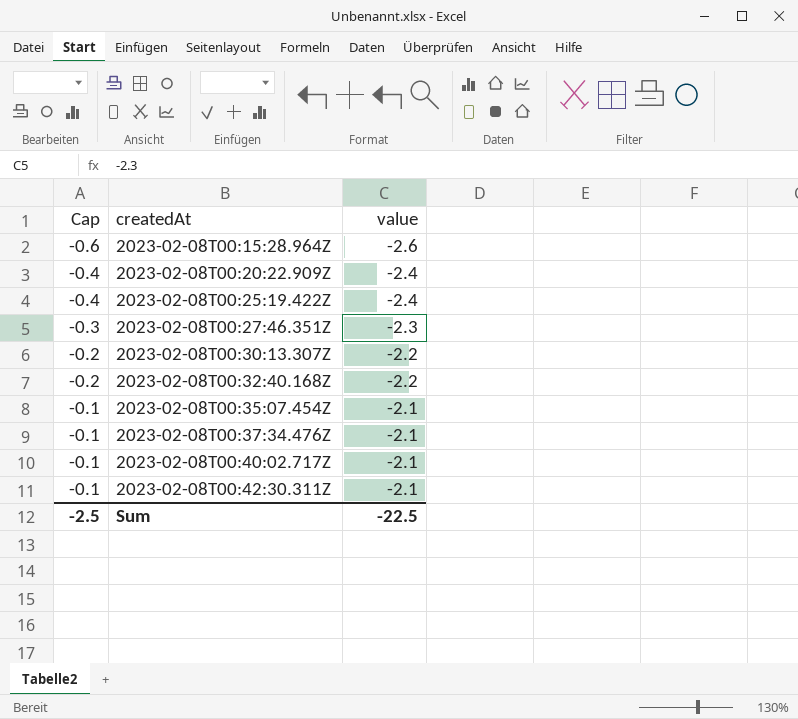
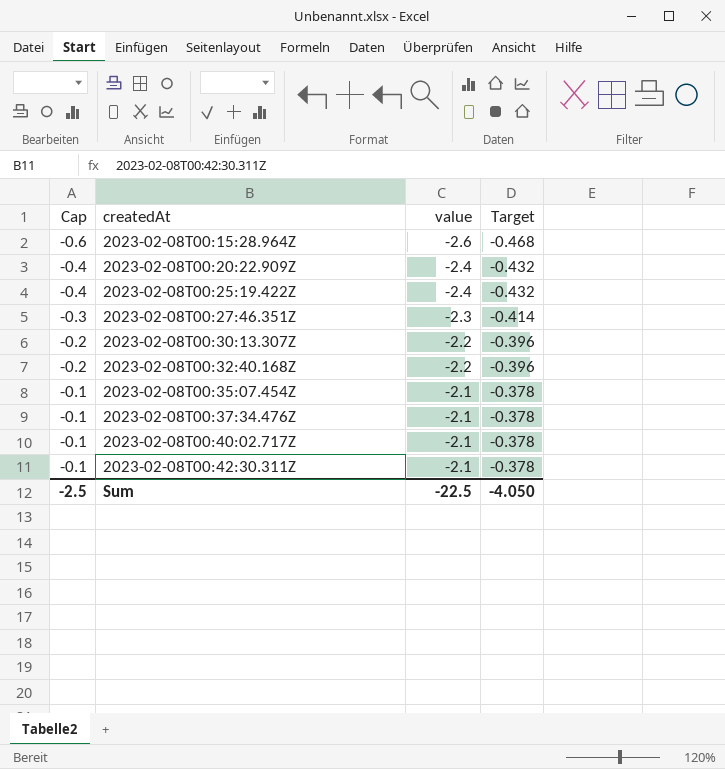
column Target | formula: none -> [value] * 0.18

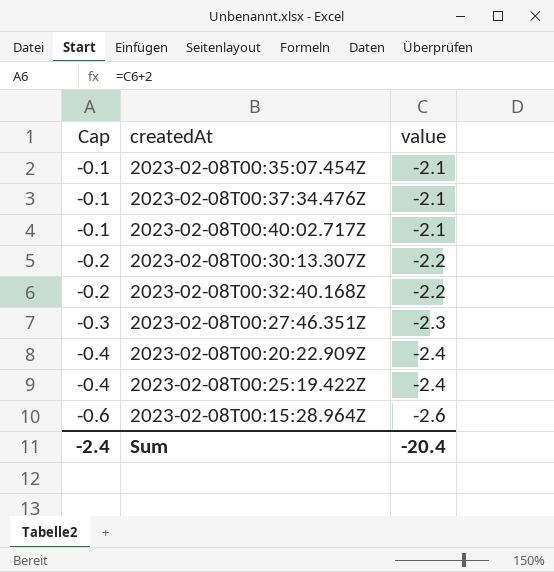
row order: Cap ascending -> Cap descending
column Target | formula: [value] * 0.18 -> none
row 2023-02-08T00:42:30.311Z: -0.1 | -2.1 | -0.378 -> none
Sum | Cap: -2.5 -> -2.4
Sum | value: -22.5 -> -20.4

